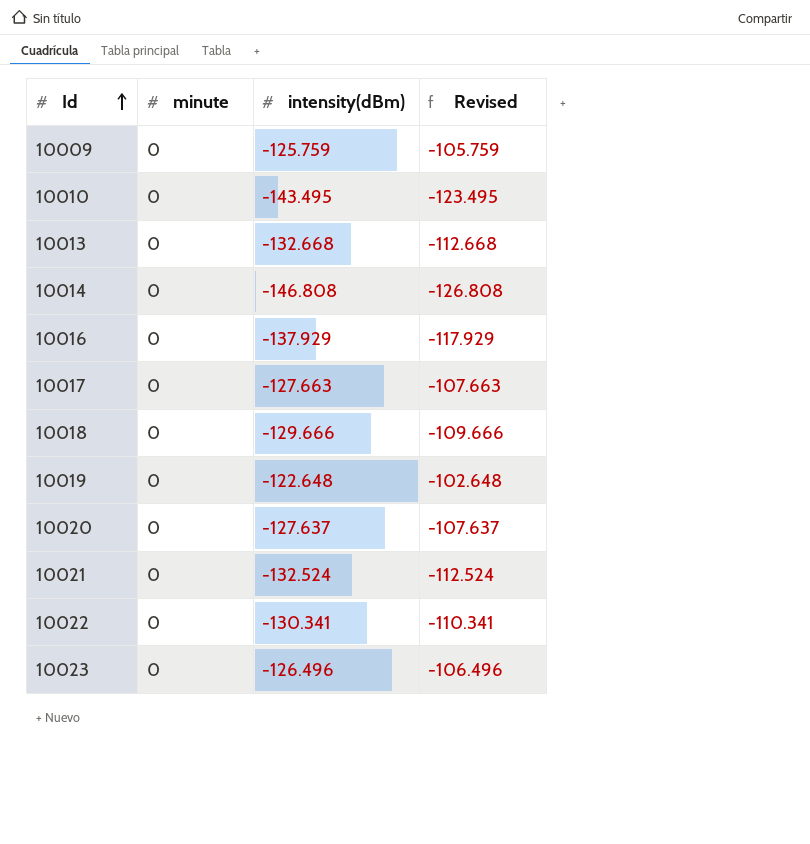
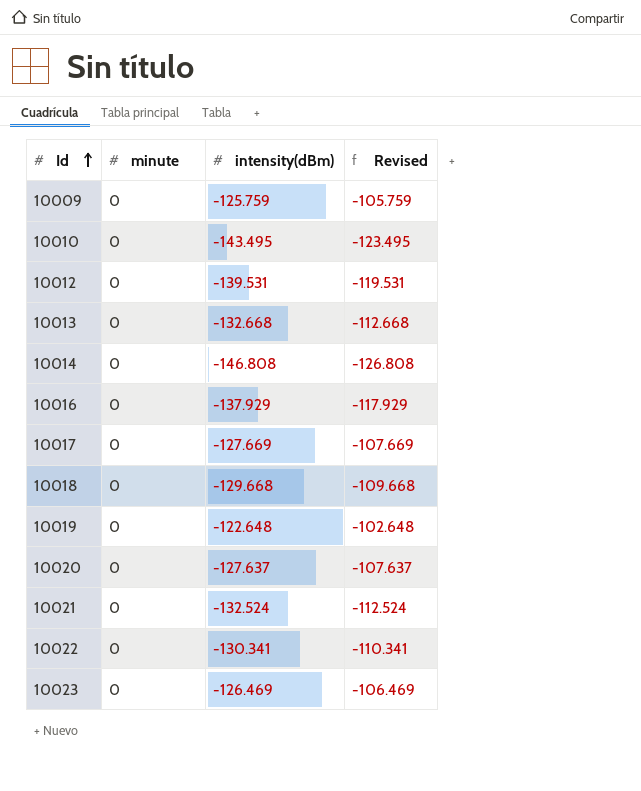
row 10012: none -> 0 | -139.531 | -119.531
10017 | intensity(dBm): -127.663 -> -127.669
10017 | Revised: -107.663 -> -107.669
10018 | intensity(dBm): -129.666 -> -129.668
10018 | Revised: -109.666 -> -109.668
10023 | intensity(dBm): -126.496 -> -126.469
10023 | Revised: -106.496 -> -106.469

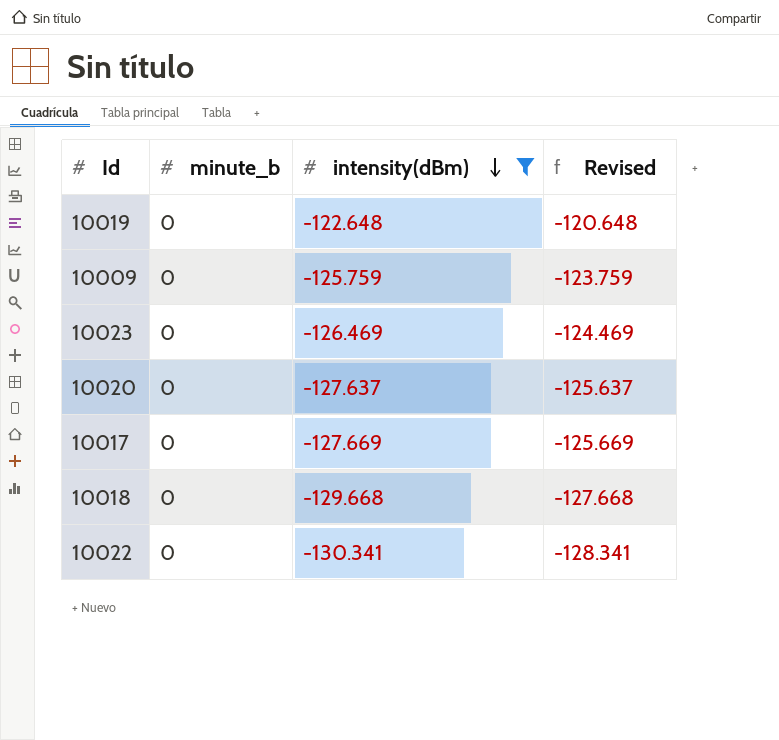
filter: none -> intensity(dBm) >= -130.341
row order: Id ascending -> intensity(dBm) descending
column name: minute -> minute_b
column Revised | formula: [intensity(dBm)] + 20 -> [intensity(dBm)] + 2

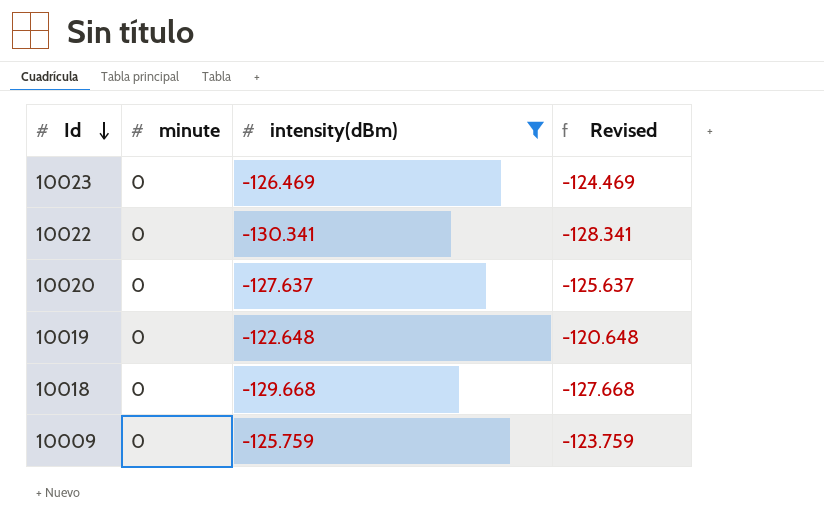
row order: intensity(dBm) descending -> Id descending
column name: minute_b -> minute
row 10017: 0 | -127.669 | -125.669 -> none

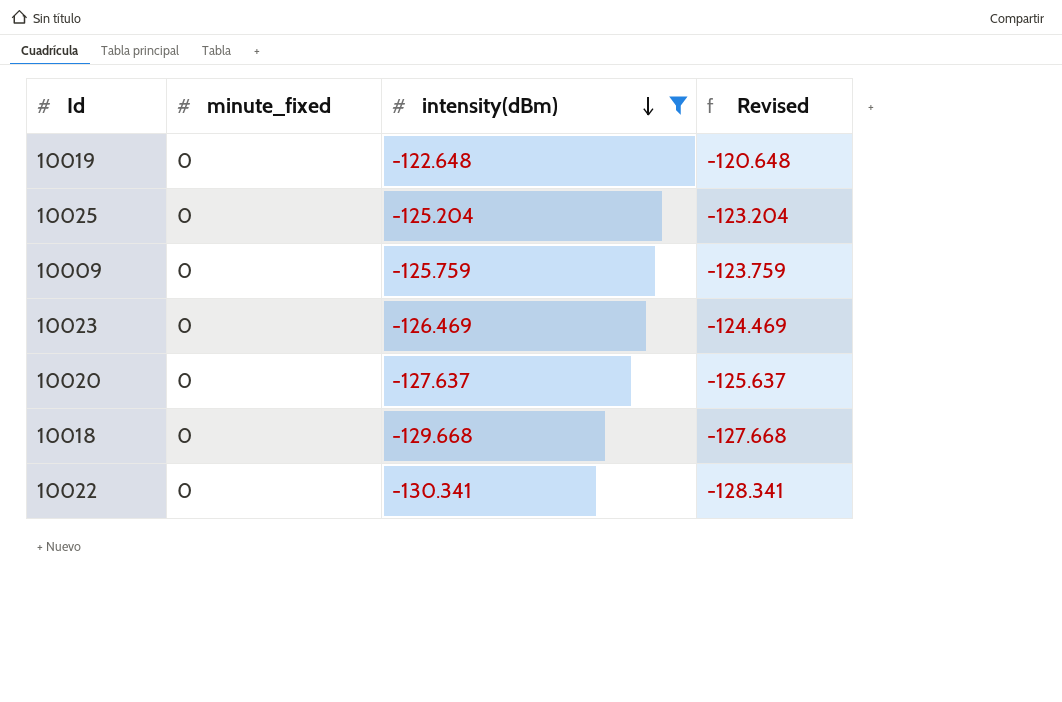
row order: Id descending -> intensity(dBm) descending
column name: minute -> minute_fixed
row 10025: none -> 0 | -125.204 | -123.204

